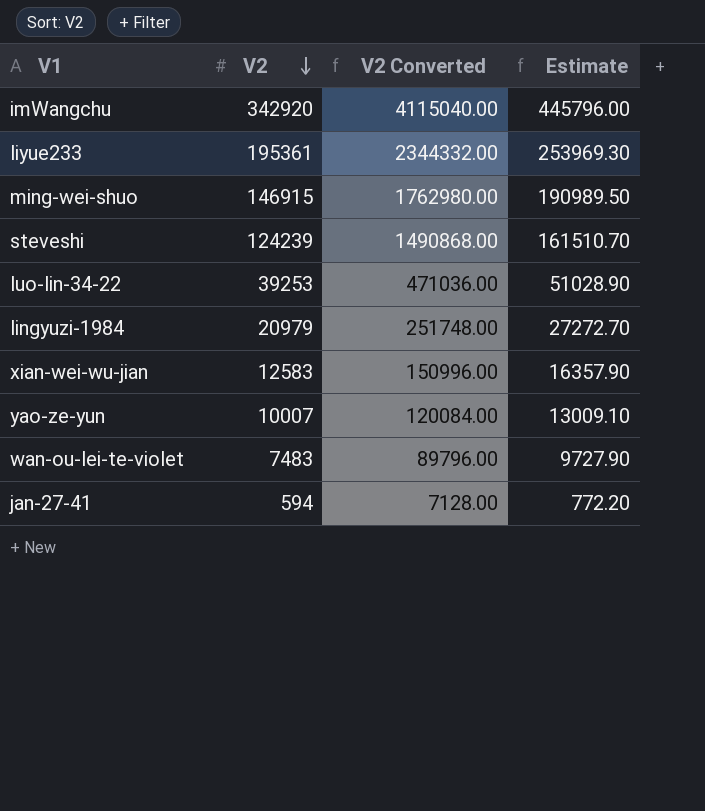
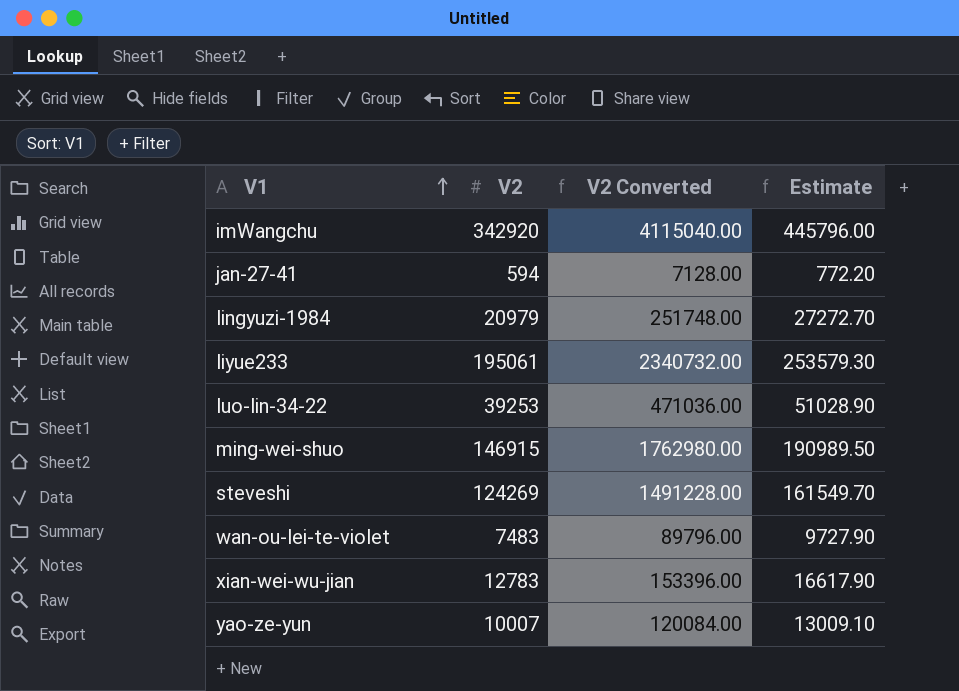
row order: V2 descending -> V1 ascending
liyue233 | V2: 195361 -> 195061
liyue233 | V2 Converted: 2344332.00 -> 2340732.00
liyue233 | Estimate: 253969.30 -> 253579.30
steveshi | V2: 124239 -> 124269
steveshi | V2 Converted: 1490868.00 -> 1491228.00
steveshi | Estimate: 161510.70 -> 161549.70
xian-wei-wu-jian | V2: 12583 -> 12783
xian-wei-wu-jian | V2 Converted: 150996.00 -> 153396.00
xian-wei-wu-jian | Estimate: 16357.90 -> 16617.90

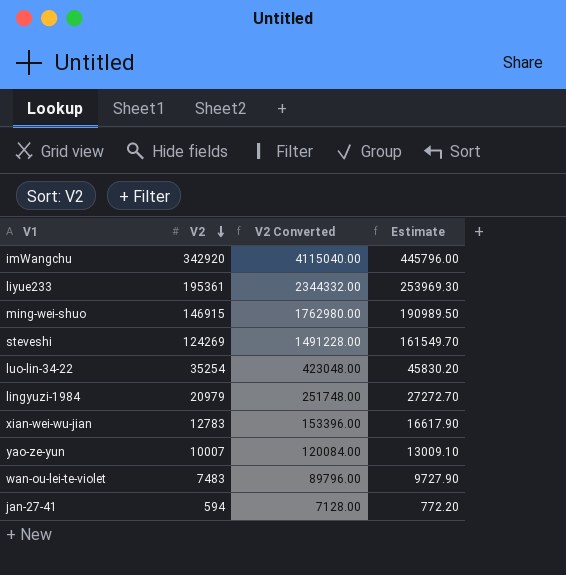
row order: V1 ascending -> V2 descending
liyue233 | V2: 195061 -> 195361
liyue233 | V2 Converted: 2340732.00 -> 2344332.00
liyue233 | Estimate: 253579.30 -> 253969.30
luo-lin-34-22 | V2: 39253 -> 35254
luo-lin-34-22 | V2 Converted: 471036.00 -> 423048.00
luo-lin-34-22 | Estimate: 51028.90 -> 45830.20

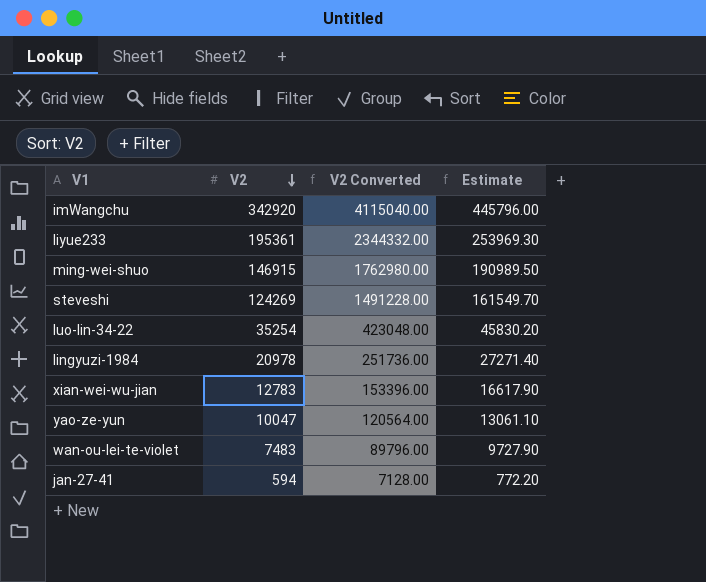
lingyuzi-1984 | V2: 20979 -> 20978
lingyuzi-1984 | V2 Converted: 251748.00 -> 251736.00
lingyuzi-1984 | Estimate: 27272.70 -> 27271.40
yao-ze-yun | V2: 10007 -> 10047
yao-ze-yun | V2 Converted: 120084.00 -> 120564.00
yao-ze-yun | Estimate: 13009.10 -> 13061.10

